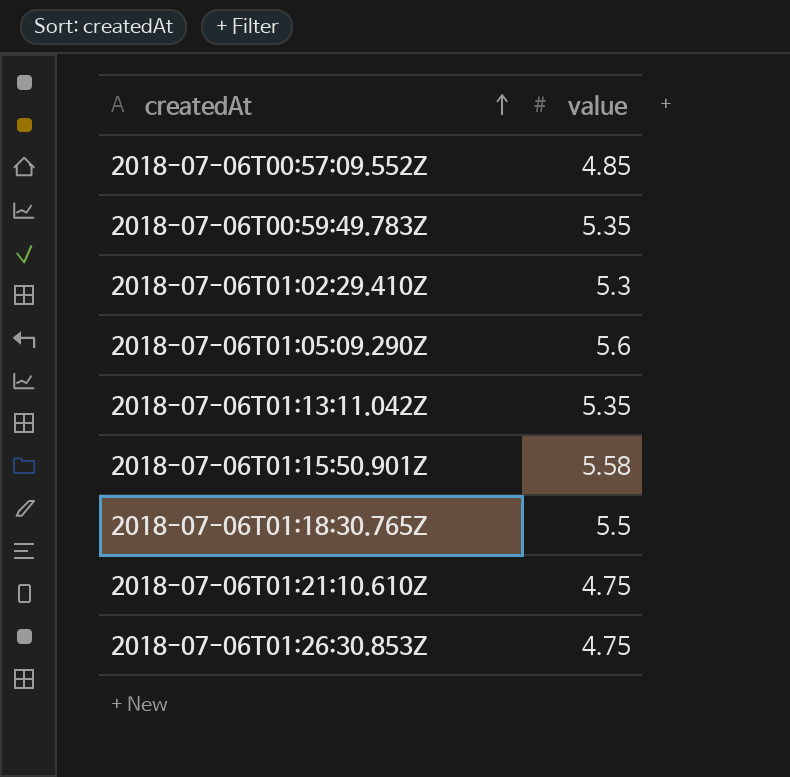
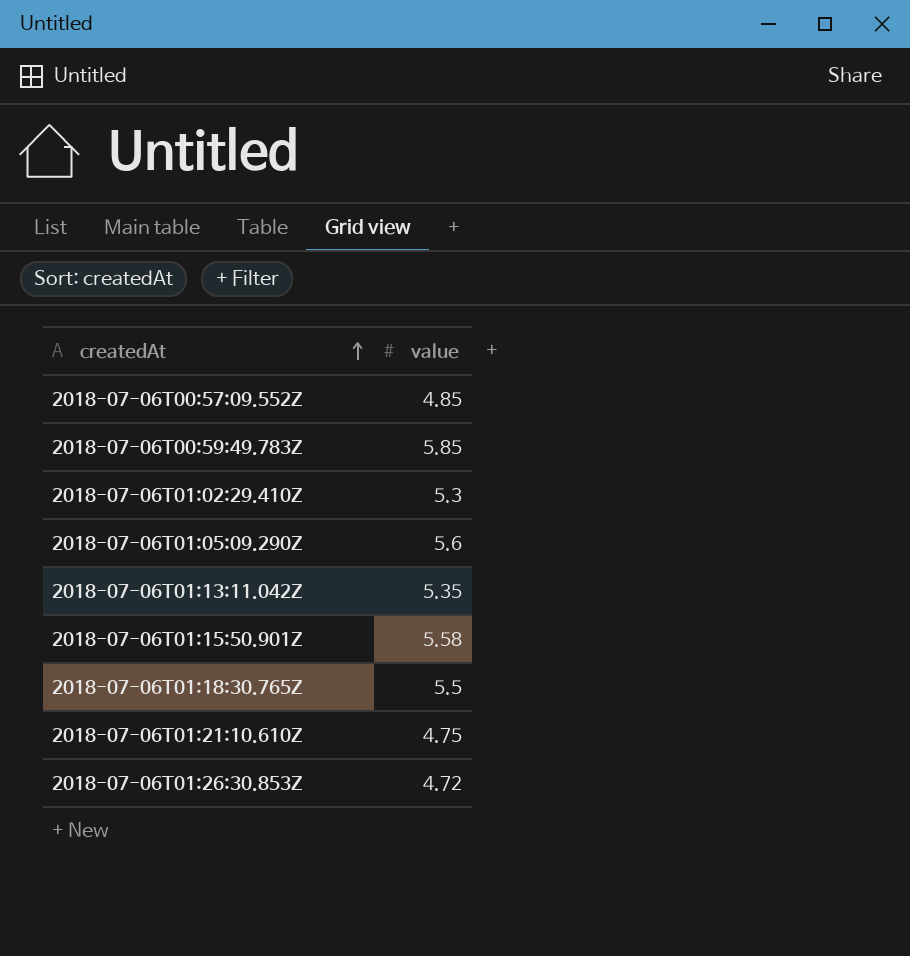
2018-07-06T00:59:49.783Z | value: 5.35 -> 5.85
2018-07-06T01:26:30.853Z | value: 4.75 -> 4.72

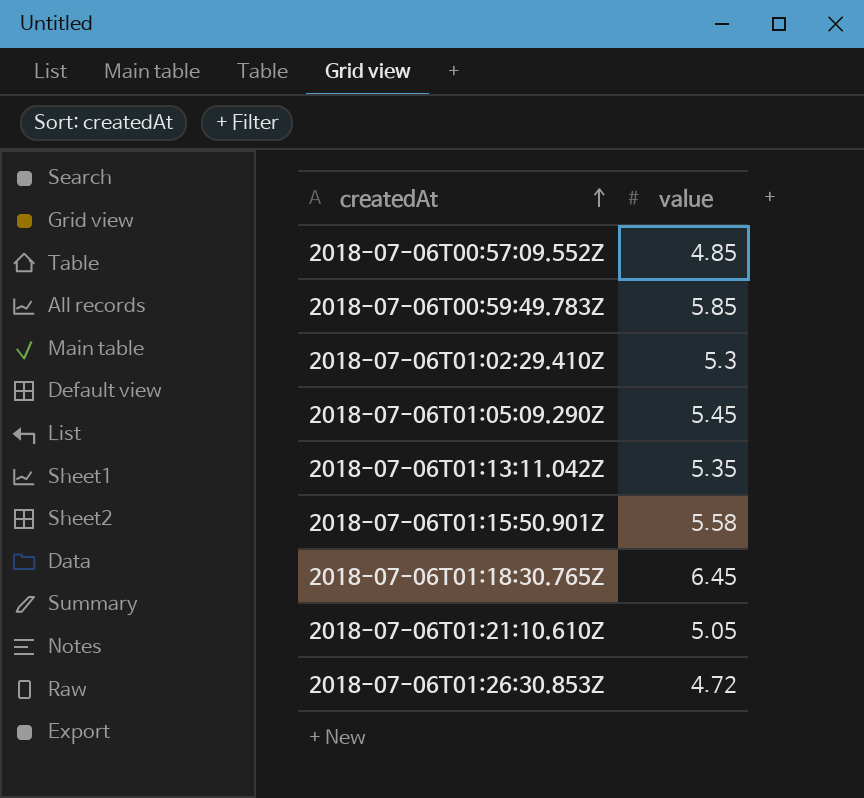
2018-07-06T01:05:09.290Z | value: 5.6 -> 5.45
2018-07-06T01:18:30.765Z | value: 5.5 -> 6.45
2018-07-06T01:21:10.610Z | value: 4.75 -> 5.05

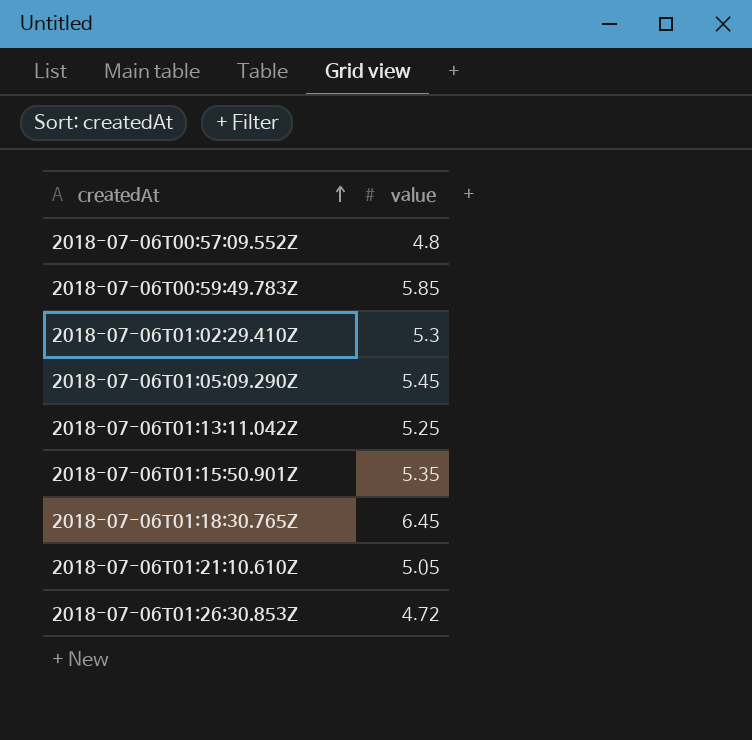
2018-07-06T00:57:09.552Z | value: 4.85 -> 4.8
2018-07-06T01:13:11.042Z | value: 5.35 -> 5.25
2018-07-06T01:15:50.901Z | value: 5.58 -> 5.35

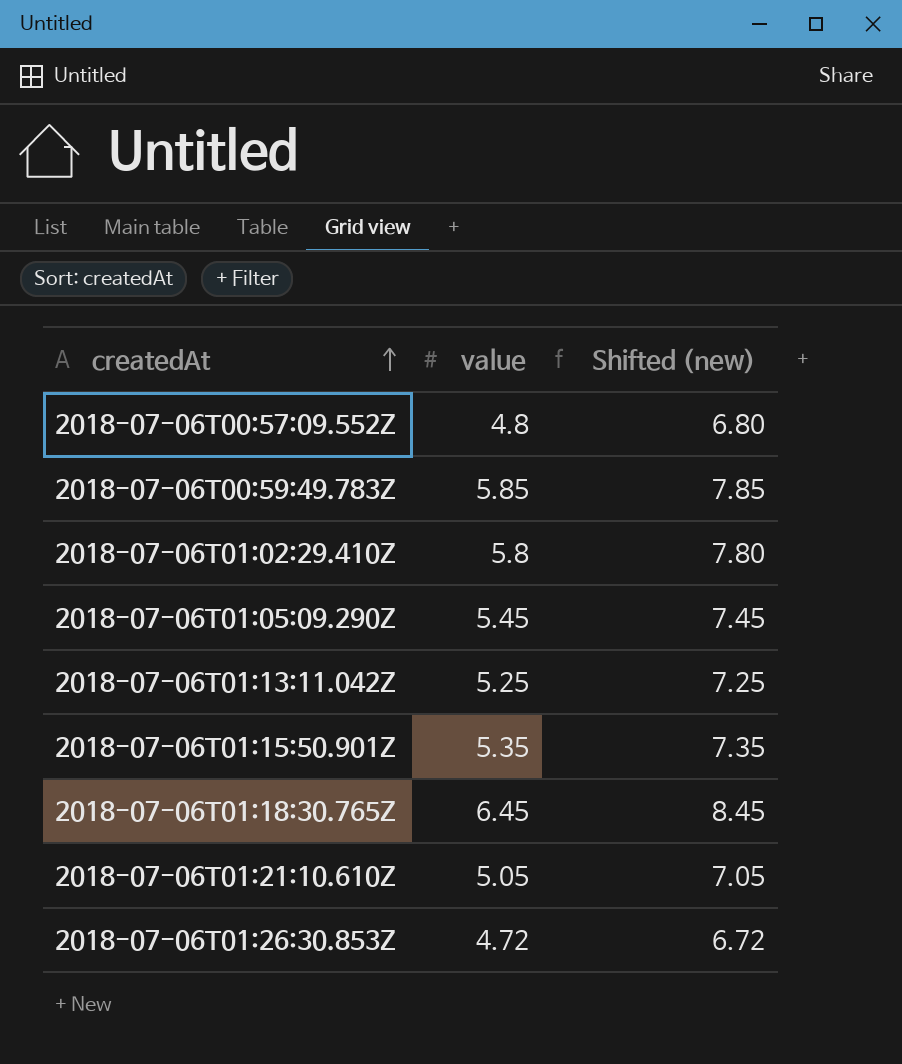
column Shifted (new) | formula: none -> [value] + 2
2018-07-06T01:02:29.410Z | value: 5.3 -> 5.8

